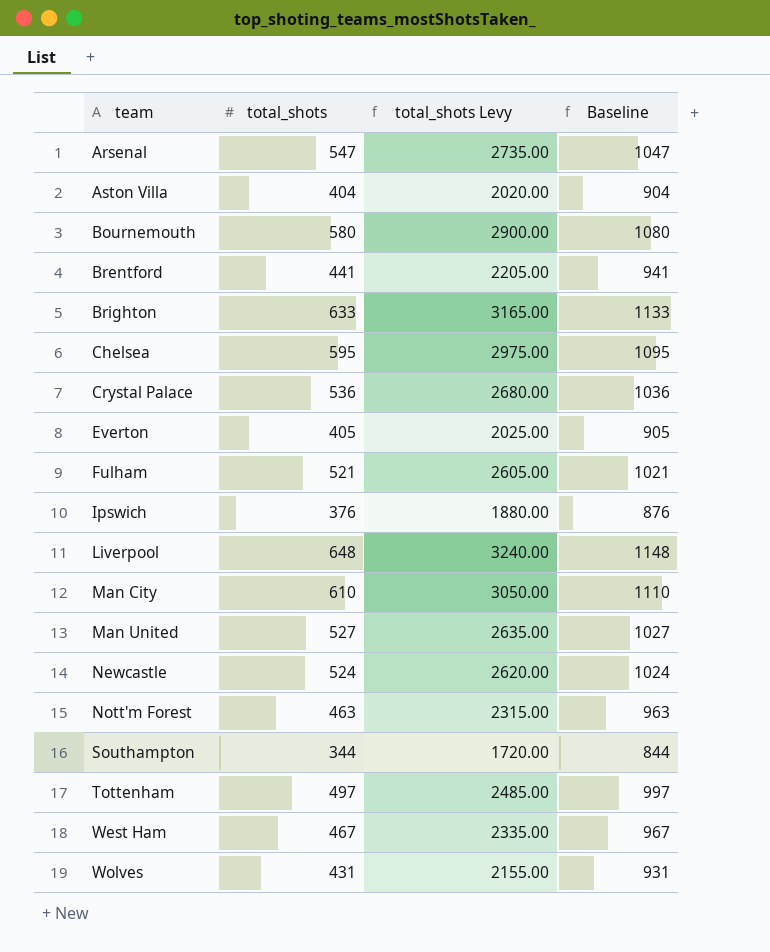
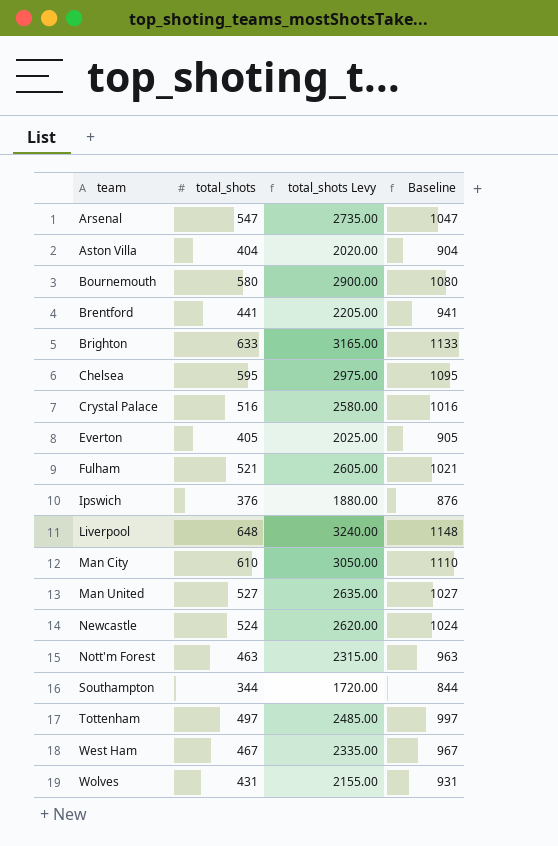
Crystal Palace | total_shots: 536 -> 516
Crystal Palace | total_shots Levy: 2680.00 -> 2580.00
Crystal Palace | Baseline: 1036 -> 1016

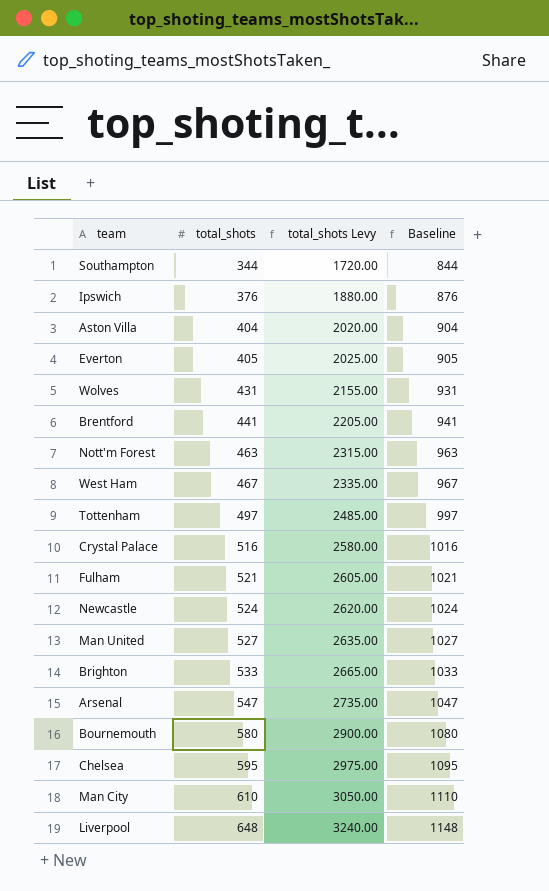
row order: team ascending -> total_shots ascending
Brighton | total_shots: 633 -> 533
Brighton | total_shots Levy: 3165.00 -> 2665.00
Brighton | Baseline: 1133 -> 1033

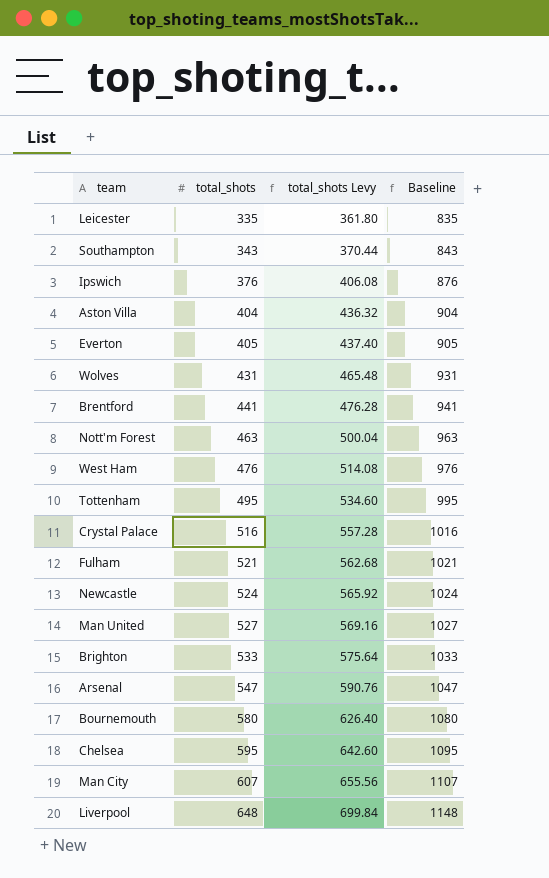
column total_shots Levy | formula: [total_shots] * 5 -> [total_shots] * 1.08
row Leicester: none -> 335 | 361.80 | 835
Southampton | total_shots: 344 -> 343
Southampton | Baseline: 844 -> 843
West Ham | total_shots: 467 -> 476
West Ham | Baseline: 967 -> 976
Tottenham | total_shots: 497 -> 495
Tottenham | Baseline: 997 -> 995
Man City | total_shots: 610 -> 607
Man City | Baseline: 1110 -> 1107

